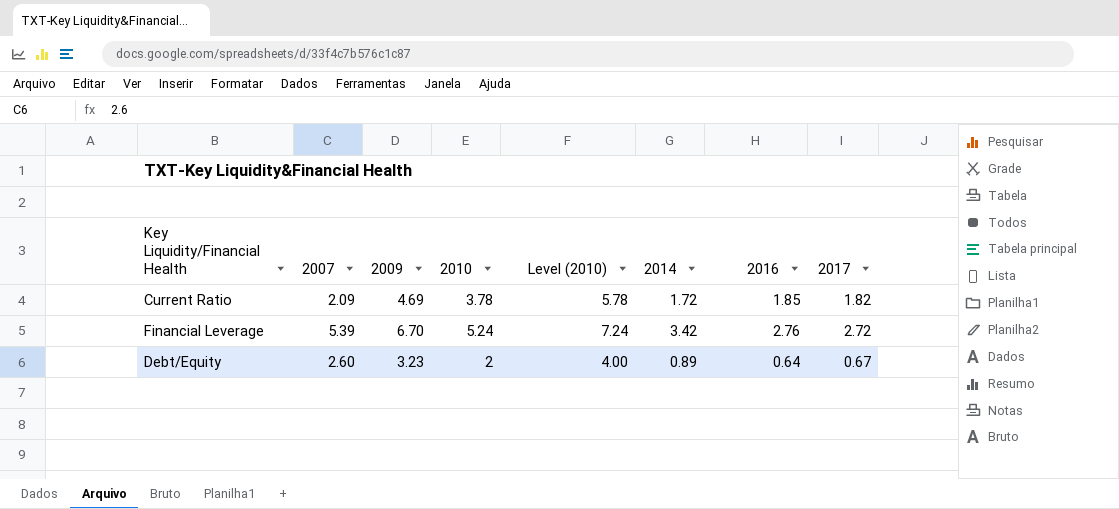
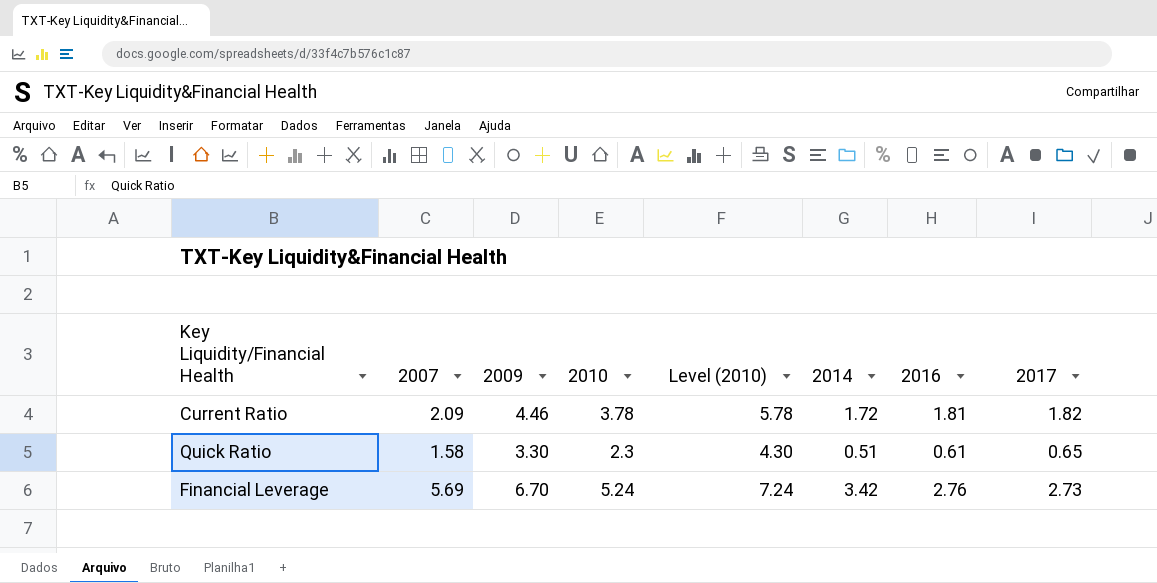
row Debt/Equity: 2.60 | 3.23 | 2 | 4.00 | 0.89 | 0.64 | 0.67 -> none
Current Ratio | 2009: 4.69 -> 4.46
Current Ratio | 2016: 1.85 -> 1.81
row Quick Ratio: none -> 1.58 | 3.30 | 2.3 | 4.30 | 0.51 | 0.61 | 0.65
Financial Leverage | 2007: 5.39 -> 5.69
Financial Leverage | 2017: 2.72 -> 2.73

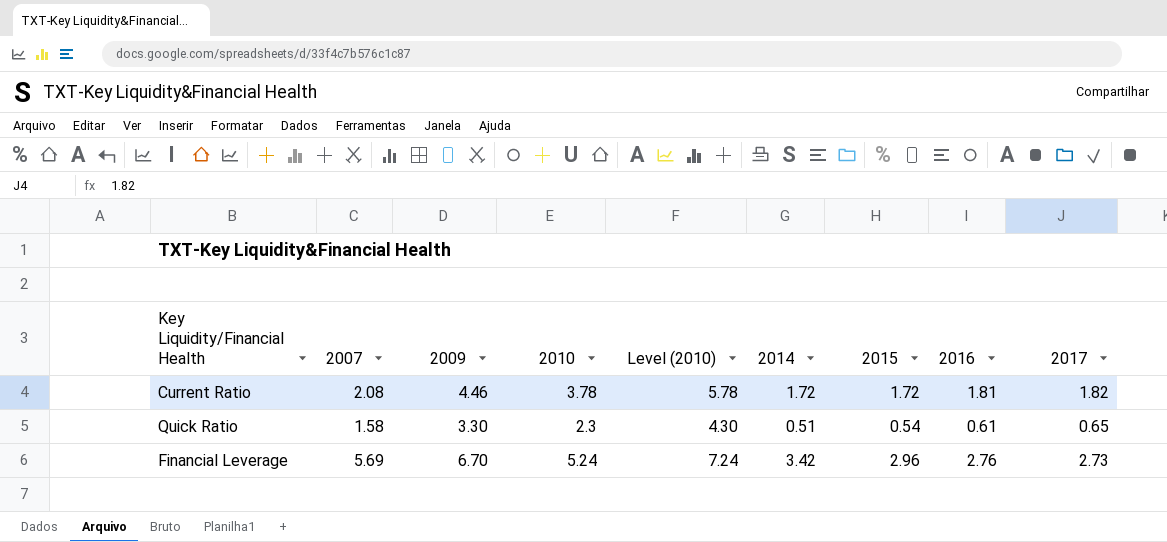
column 2015 | position: none -> 7
Current Ratio | 2007: 2.09 -> 2.08

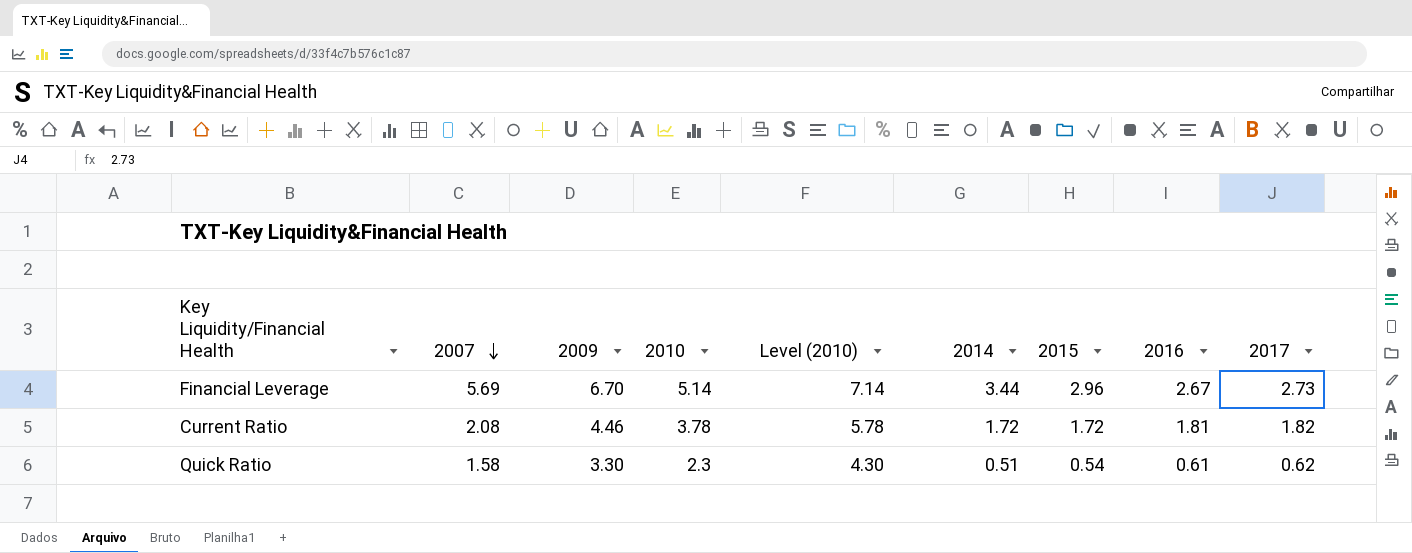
row order: none -> 2007 descending
Financial Leverage | 2010: 5.24 -> 5.14
Financial Leverage | Level (2010): 7.24 -> 7.14
Financial Leverage | 2014: 3.42 -> 3.44
Financial Leverage | 2016: 2.76 -> 2.67
Quick Ratio | 2017: 0.65 -> 0.62

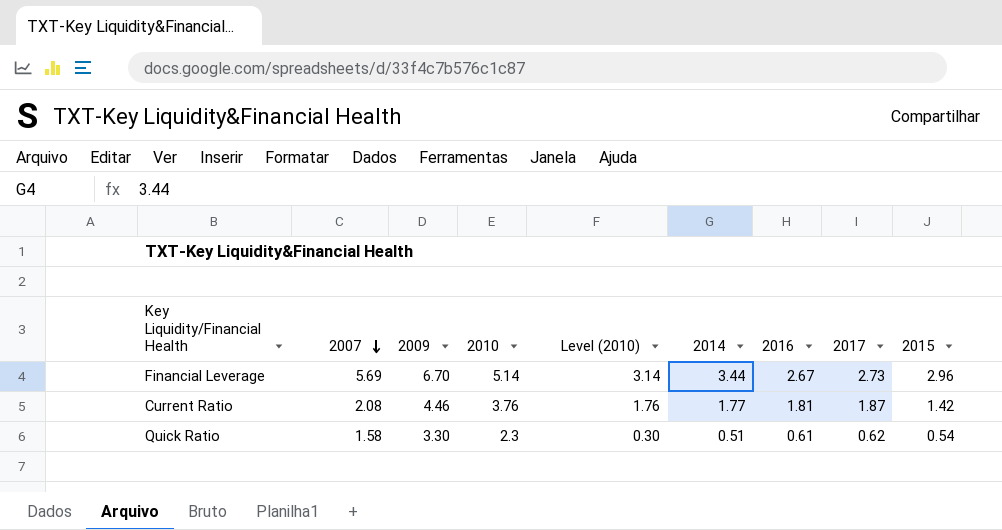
column Level (2010) | formula: [2010] + 2 -> [2010] - 2
column 2015 | position: 7 -> 9
Current Ratio | 2010: 3.78 -> 3.76
Current Ratio | 2014: 1.72 -> 1.77
Current Ratio | 2017: 1.82 -> 1.87
Current Ratio | 2015: 1.72 -> 1.42

